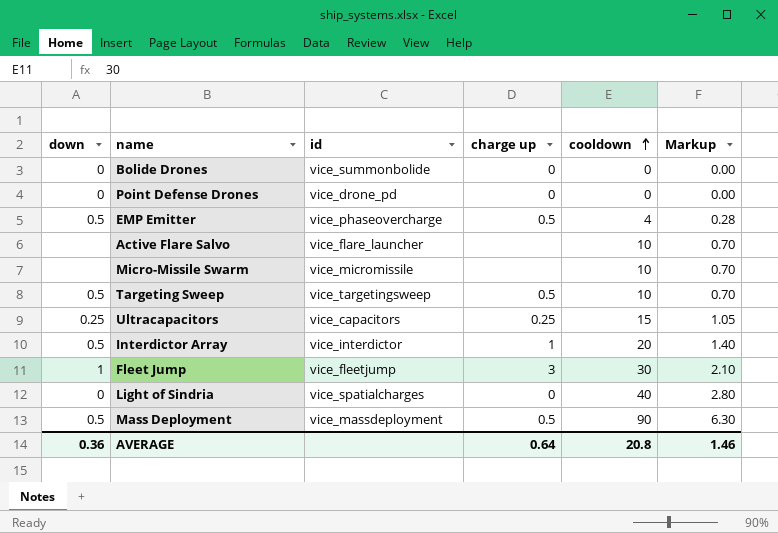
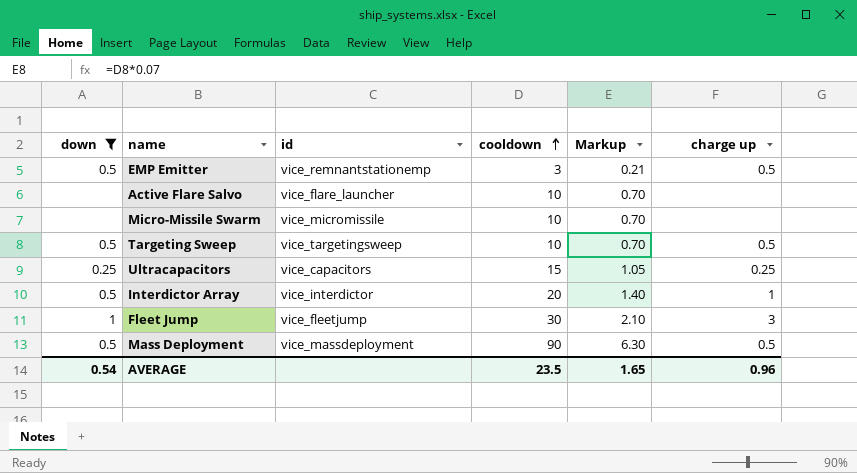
filter: none -> down != 0
column charge up | position: 4 -> 6
EMP Emitter | id: vice_phaseovercharge -> vice_remnantstationemp
EMP Emitter | cooldown: 4 -> 3
EMP Emitter | Markup: 0.28 -> 0.21
AVERAGE | down: 0.36 -> 0.54
AVERAGE | cooldown: 20.8 -> 23.5
AVERAGE | Markup: 1.46 -> 1.65
AVERAGE | charge up: 0.64 -> 0.96

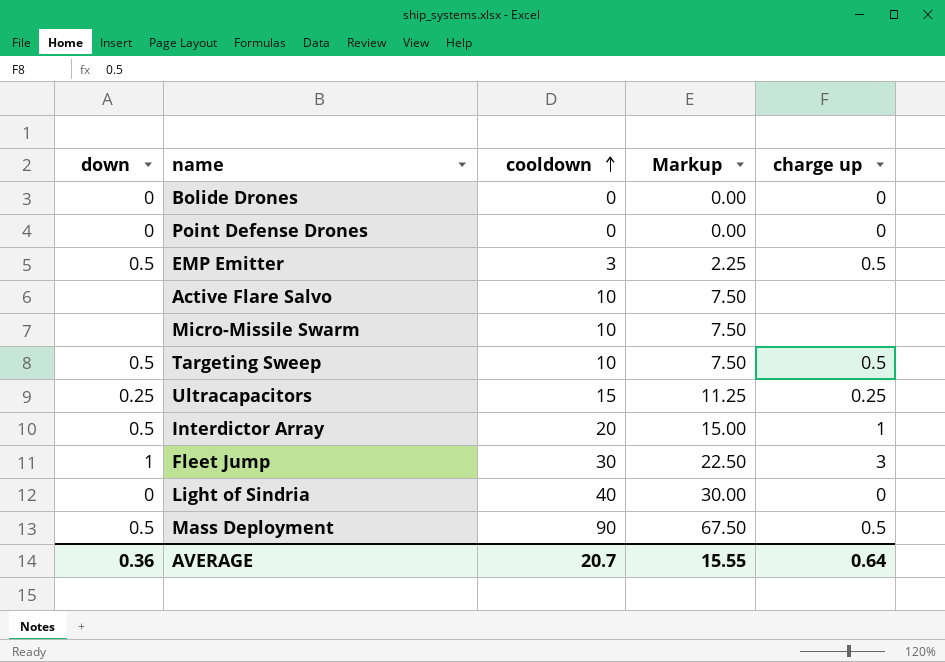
filter: down != 0 -> none
column id | position: 3 -> none
column Markup | formula: [cooldown] * 0.07 -> [cooldown] * 0.75
AVERAGE | down: 0.54 -> 0.36
AVERAGE | cooldown: 23.5 -> 20.7
AVERAGE | Markup: 1.65 -> 15.55
AVERAGE | charge up: 0.96 -> 0.64

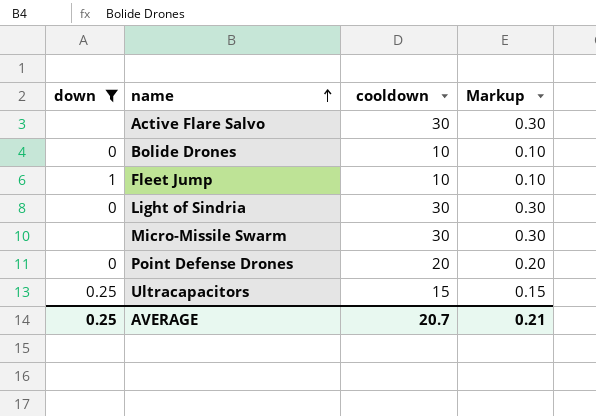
filter: none -> down != 0.5
row order: cooldown ascending -> name ascending
column charge up | position: 5 -> none
column Markup | formula: [cooldown] * 0.75 -> [cooldown] * 0.01
Active Flare Salvo | cooldown: 10 -> 30
Bolide Drones | cooldown: 0 -> 10
Fleet Jump | cooldown: 30 -> 10
Light of Sindria | cooldown: 40 -> 30
Micro-Missile Swarm | cooldown: 10 -> 30
Point Defense Drones | cooldown: 0 -> 20
AVERAGE | down: 0.36 -> 0.25
AVERAGE | Markup: 15.55 -> 0.21

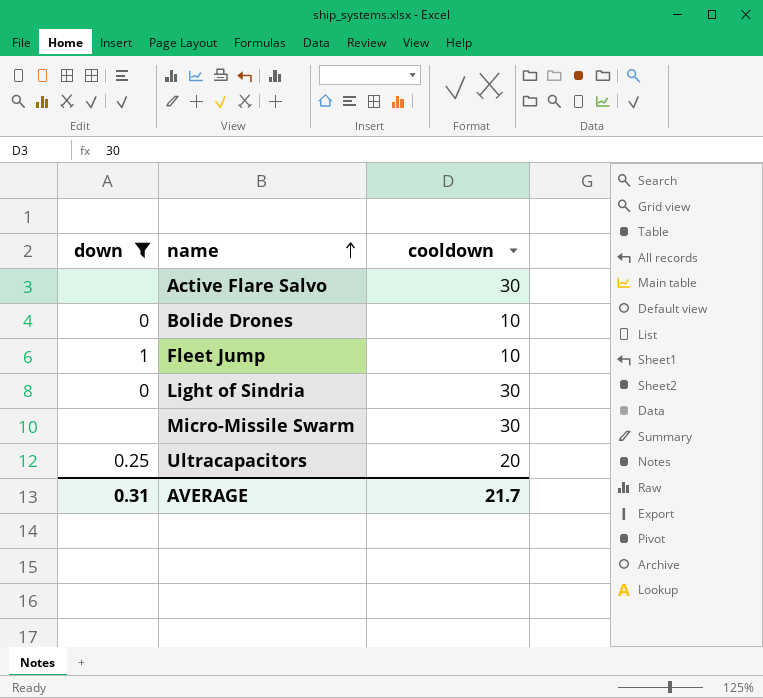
column Markup | formula: [cooldown] * 0.01 -> none
row Point Defense Drones: 0 | 20 | 0.20 -> none
Ultracapacitors | cooldown: 15 -> 20
AVERAGE | down: 0.25 -> 0.31
AVERAGE | cooldown: 20.7 -> 21.7

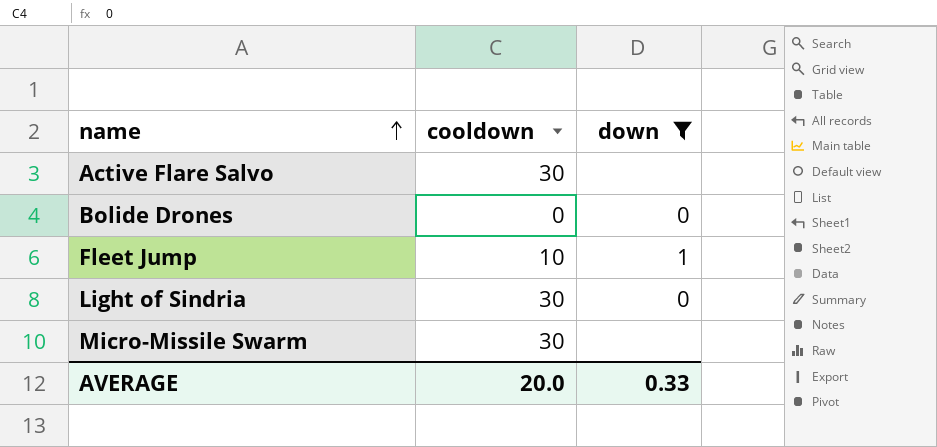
column down | position: 1 -> 3
row Ultracapacitors: 0.25 | 20 -> none
Bolide Drones | cooldown: 10 -> 0
AVERAGE | cooldown: 21.7 -> 20.0
AVERAGE | down: 0.31 -> 0.33

